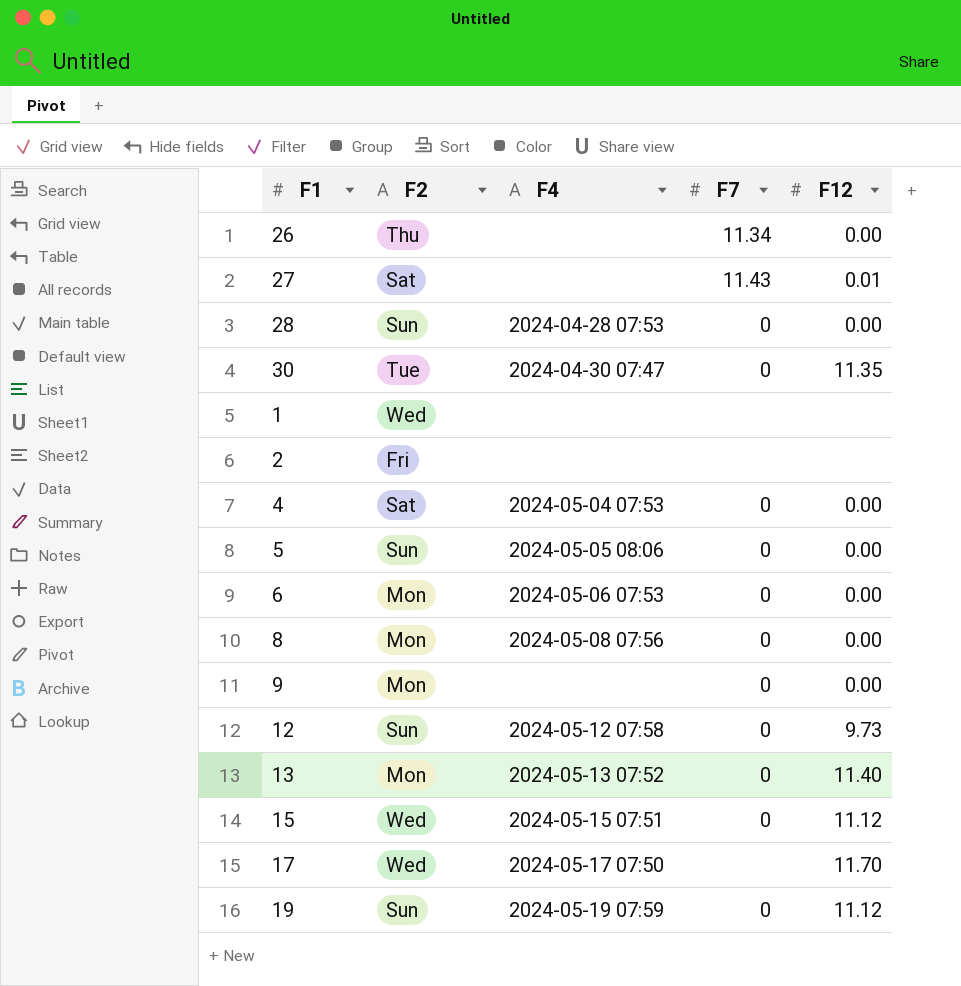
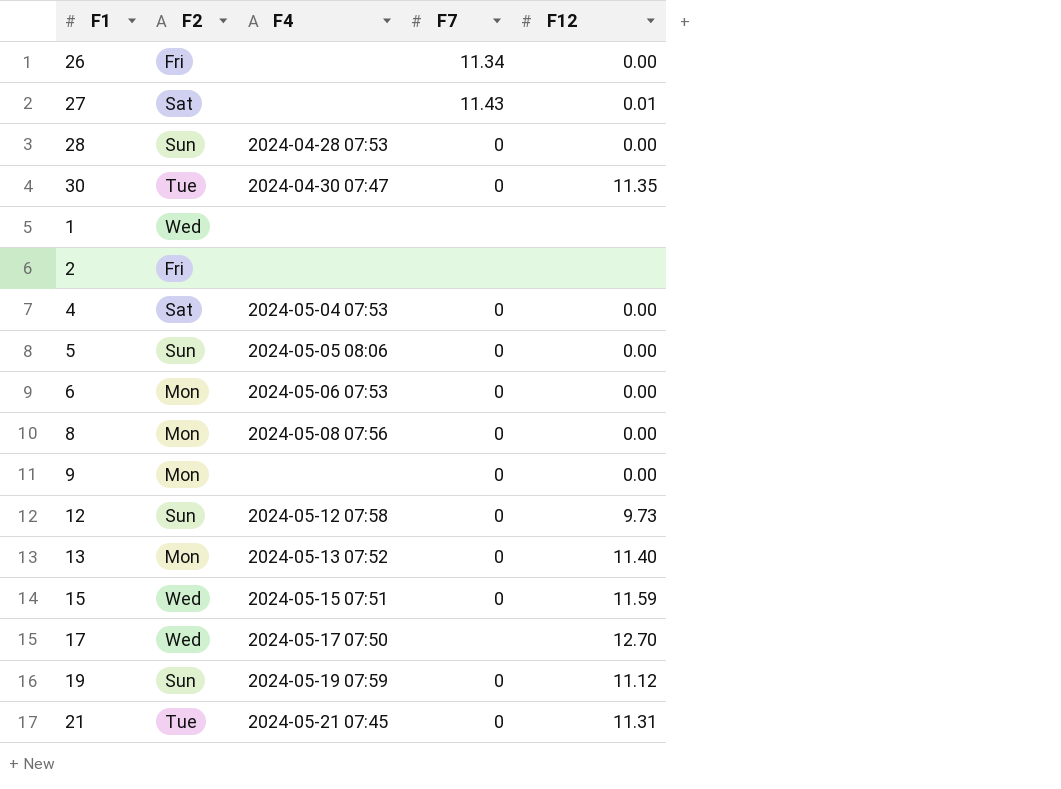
26 | F2: Thu -> Fri
15 | F12: 11.12 -> 11.59
17 | F12: 11.70 -> 12.70
row 21: none -> Tue | 2024-05-21 07:45 | 0 | 11.31

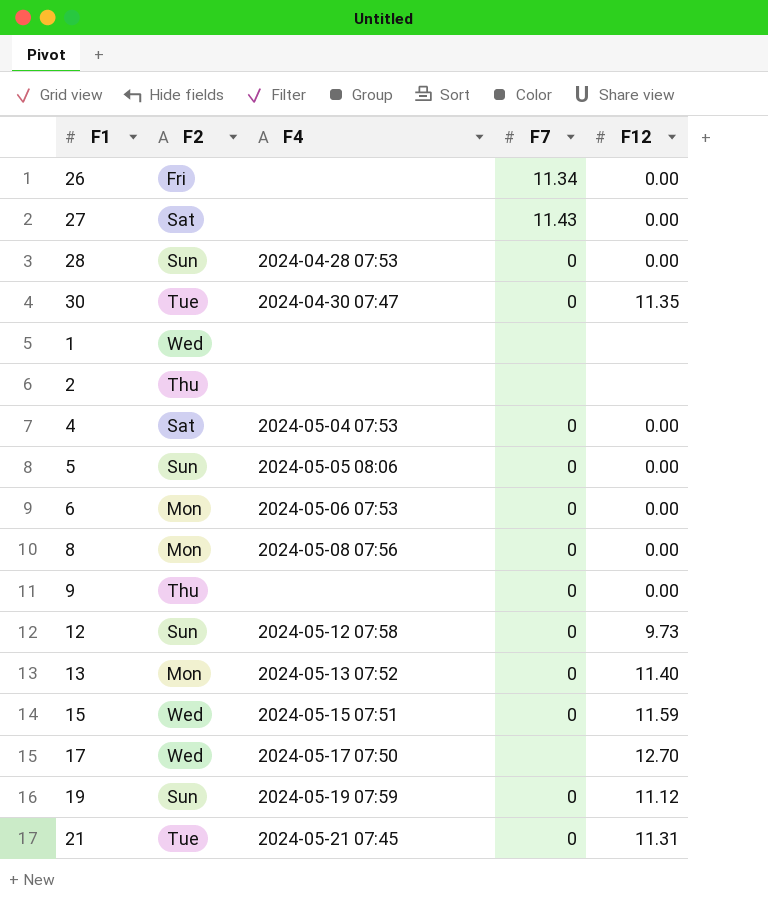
27 | F12: 0.01 -> 0.00
2 | F2: Fri -> Thu
9 | F2: Mon -> Thu

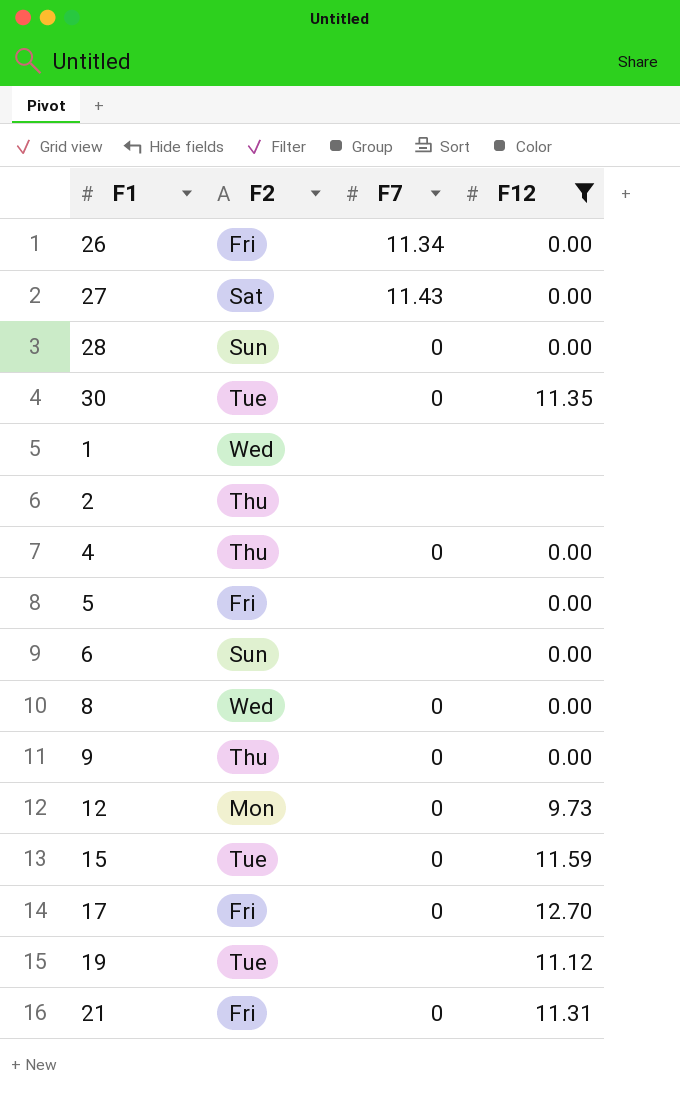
filter: none -> F12 != 11.40
column F4 | position: 3 -> none
4 | F2: Sat -> Thu
5 | F2: Sun -> Fri
5 | F7: 0 -> none
6 | F2: Mon -> Sun
6 | F7: 0 -> none
8 | F2: Mon -> Wed
12 | F2: Sun -> Mon
15 | F2: Wed -> Tue
17 | F2: Wed -> Fri
17 | F7: none -> 0
19 | F2: Sun -> Tue
19 | F7: 0 -> none
21 | F2: Tue -> Fri

